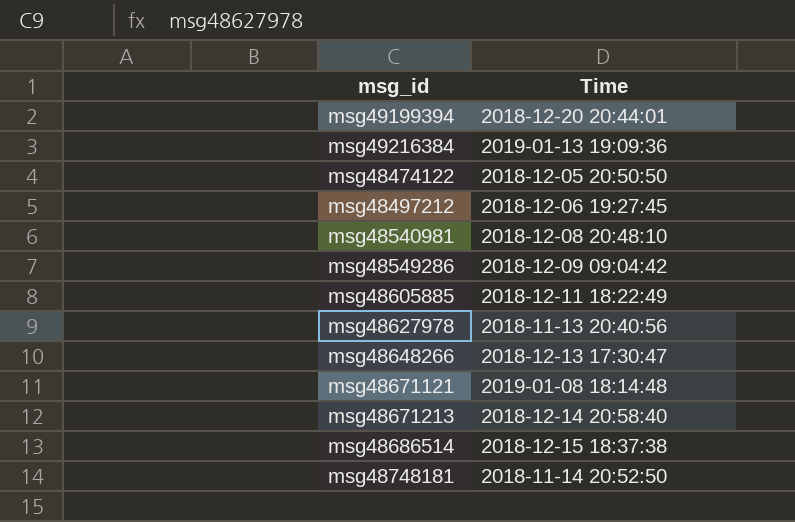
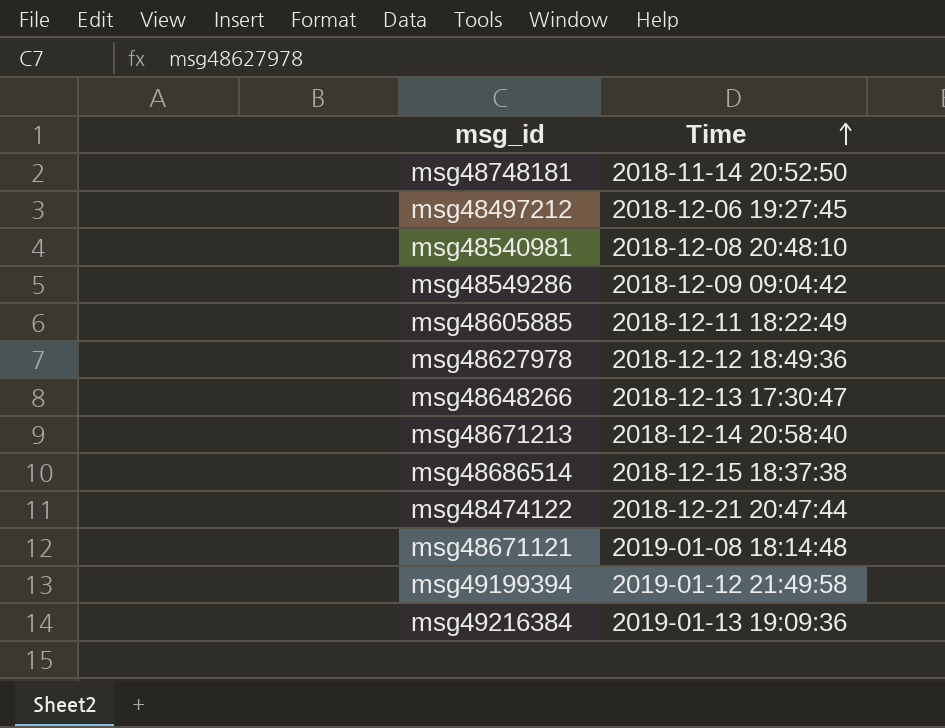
row order: none -> Time ascending
msg48627978 | Time: 2018-11-13 20:40:56 -> 2018-12-12 18:49:36
msg48474122 | Time: 2018-12-05 20:50:50 -> 2018-12-21 20:47:44
msg49199394 | Time: 2018-12-20 20:44:01 -> 2019-01-12 21:49:58

